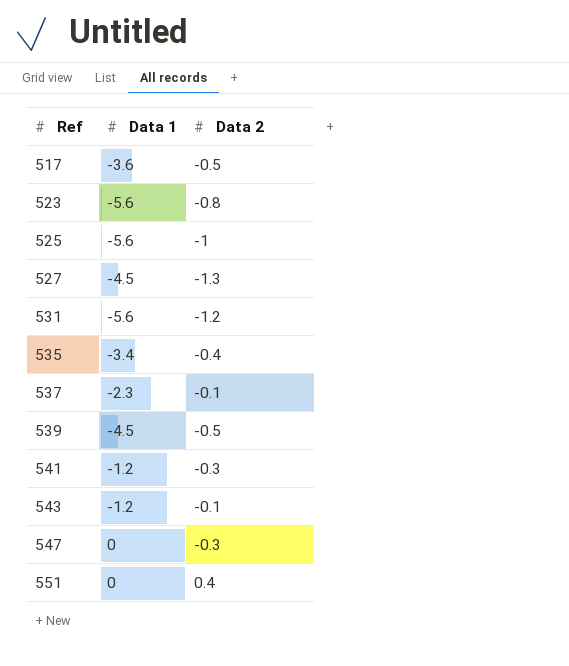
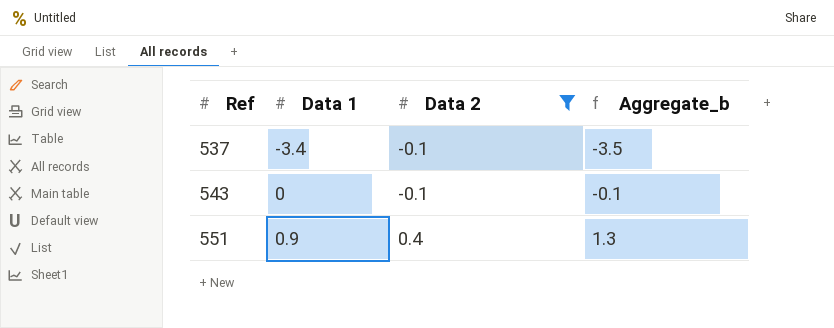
filter: none -> Data 2 >= -0.1
column Aggregate_b | formula: none -> [Data 1] + [Data 2]
537 | Data 1: -2.3 -> -3.4
543 | Data 1: -1.2 -> 0
551 | Data 1: 0 -> 0.9

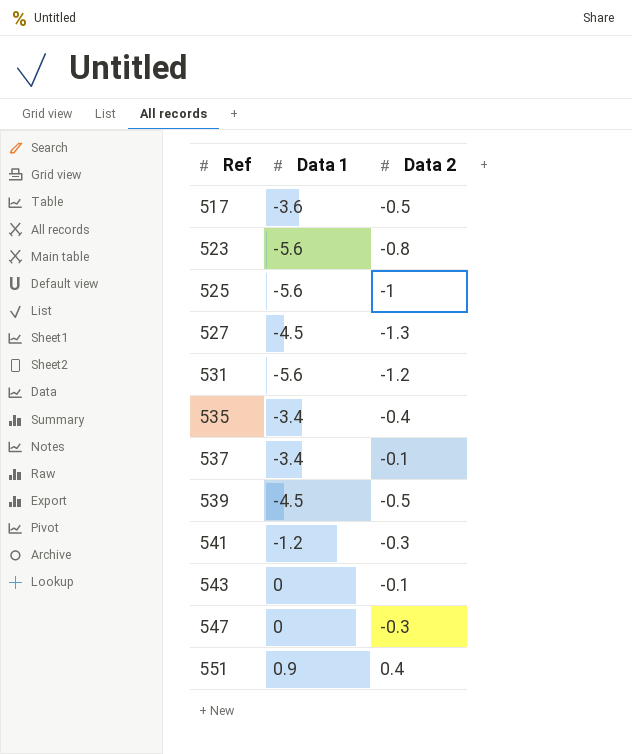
filter: Data 2 >= -0.1 -> none
column Aggregate_b | formula: [Data 1] + [Data 2] -> none

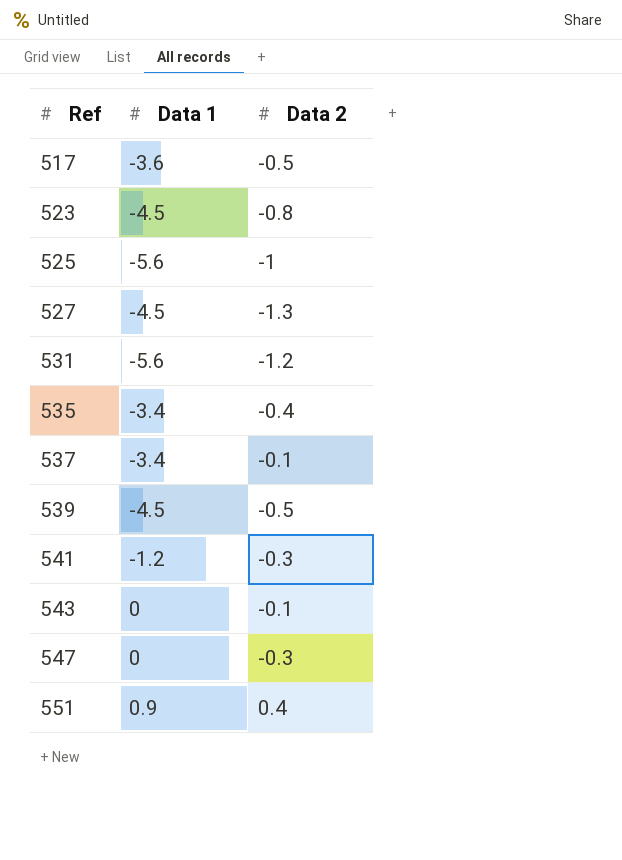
523 | Data 1: -5.6 -> -4.5

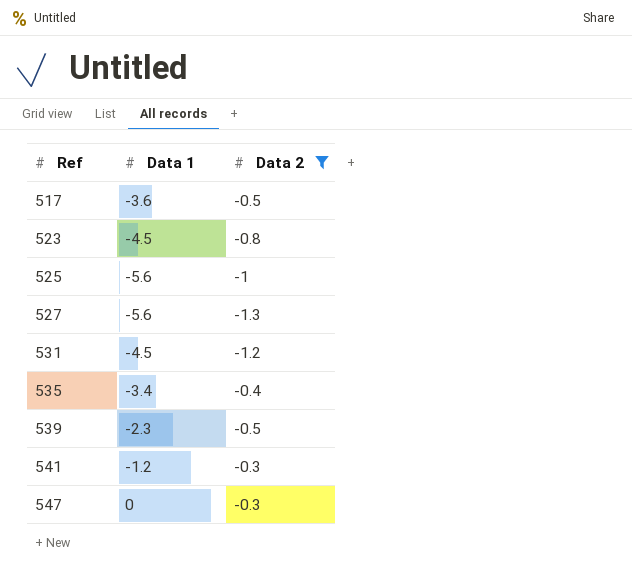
filter: none -> Data 2 <= -0.3
527 | Data 1: -4.5 -> -5.6
531 | Data 1: -5.6 -> -4.5
539 | Data 1: -4.5 -> -2.3

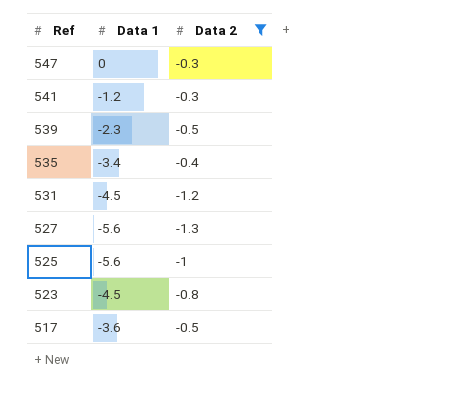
row order: Ref ascending -> Ref descending

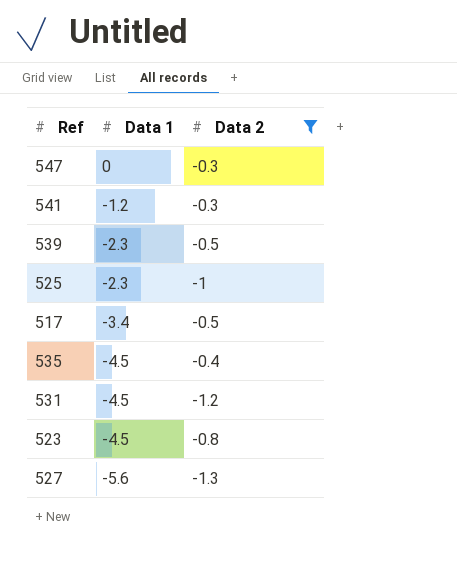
row order: Ref descending -> Data 1 descending
525 | Data 1: -5.6 -> -2.3
517 | Data 1: -3.6 -> -3.4
535 | Data 1: -3.4 -> -4.5

